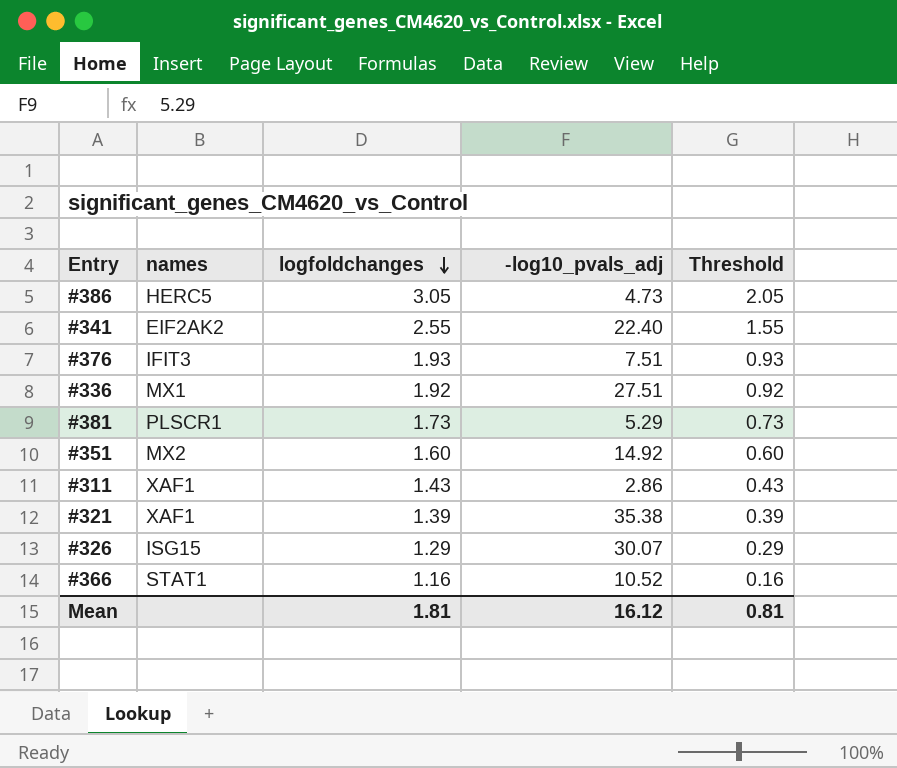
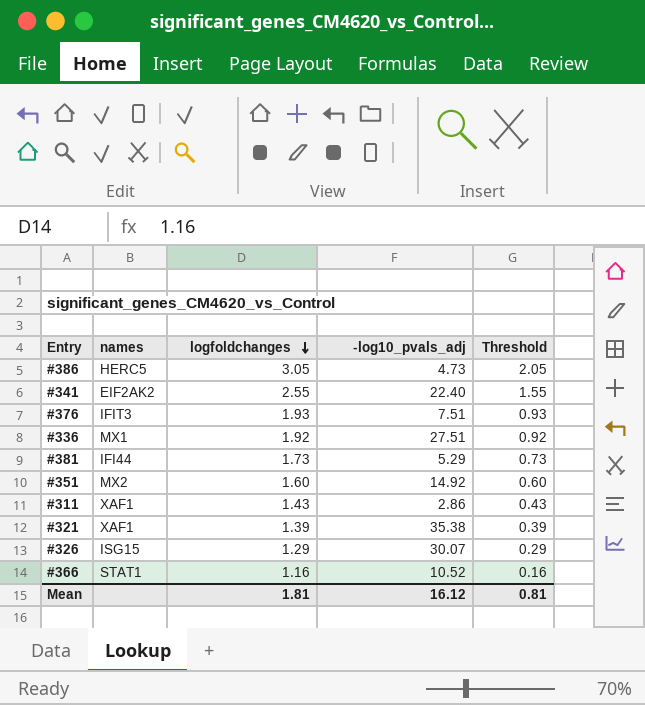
#381 | names: PLSCR1 -> IFI44

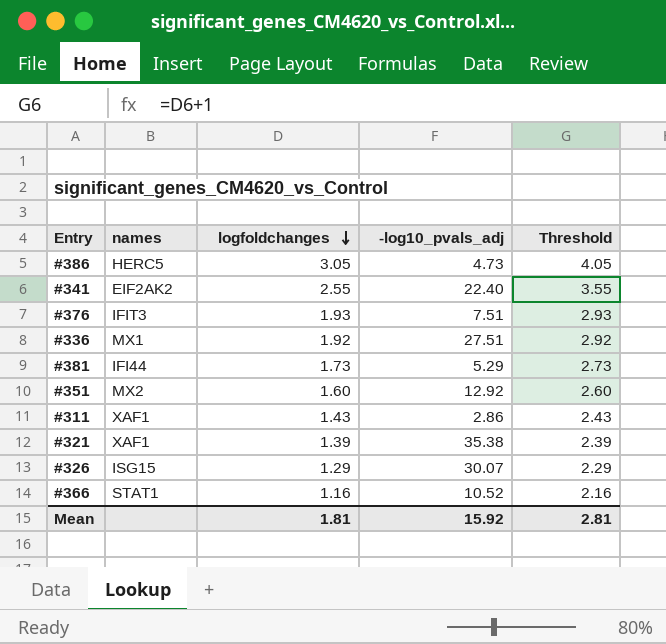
column Threshold | formula: [logfoldchanges] - 1 -> [logfoldchanges] + 1
#351 | -log10_pvals_adj: 14.92 -> 12.92
Mean | -log10_pvals_adj: 16.12 -> 15.92
Mean | Threshold: 0.81 -> 2.81

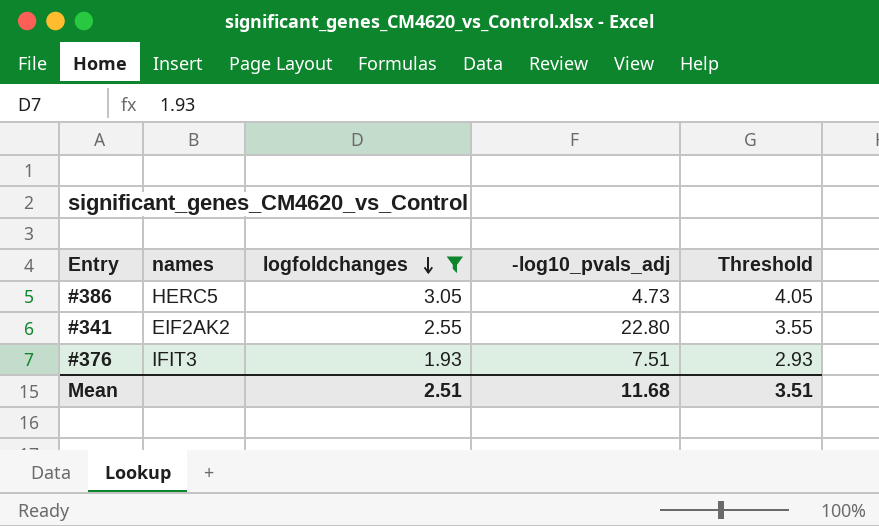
filter: none -> logfoldchanges >= 1.93
#341 | -log10_pvals_adj: 22.40 -> 22.80
Mean | logfoldchanges: 1.81 -> 2.51
Mean | -log10_pvals_adj: 15.92 -> 11.68
Mean | Threshold: 2.81 -> 3.51

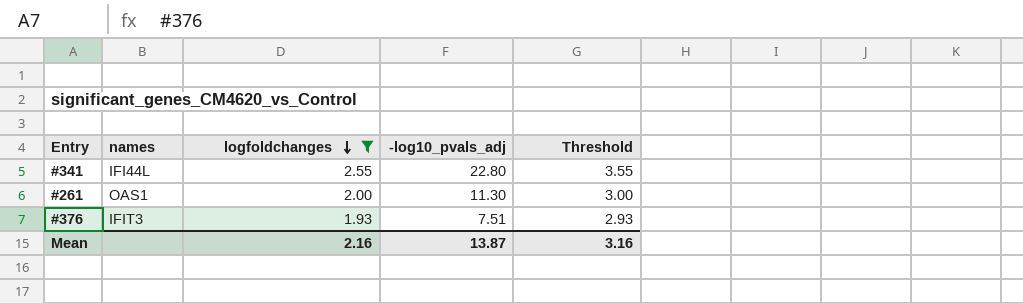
row #386: HERC5 | 3.05 | 4.73 | 4.05 -> none
#341 | names: EIF2AK2 -> IFI44L
row #261: none -> OAS1 | 2.00 | 11.30 | 3.00
Mean | logfoldchanges: 2.51 -> 2.16
Mean | -log10_pvals_adj: 11.68 -> 13.87
Mean | Threshold: 3.51 -> 3.16

